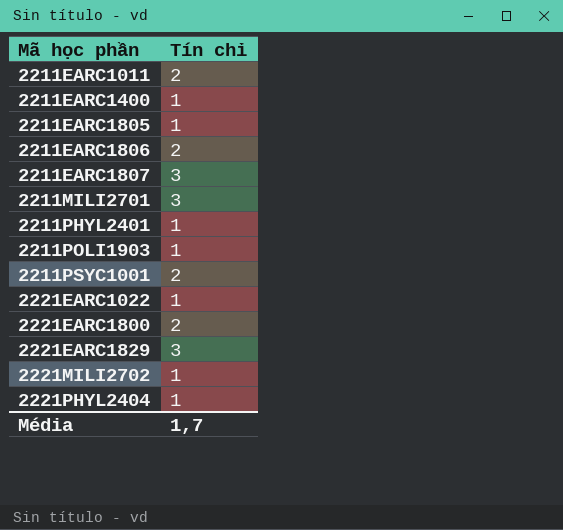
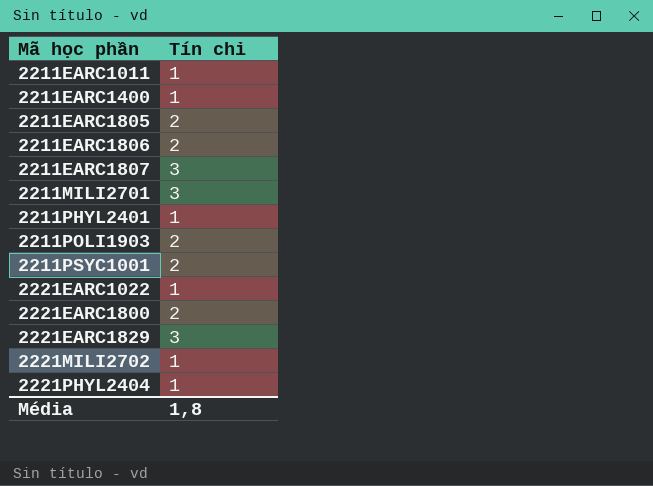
2211EARC1011 | Tín chỉ: 2 -> 1
2211EARC1805 | Tín chỉ: 1 -> 2
2211POLI1903 | Tín chỉ: 1 -> 2
Média | Tín chỉ: 1,7 -> 1,8

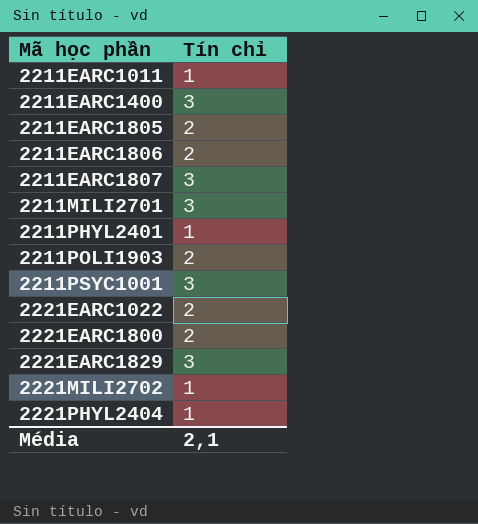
2211EARC1400 | Tín chỉ: 1 -> 3
2211PSYC1001 | Tín chỉ: 2 -> 3
2221EARC1022 | Tín chỉ: 1 -> 2
Média | Tín chỉ: 1,8 -> 2,1

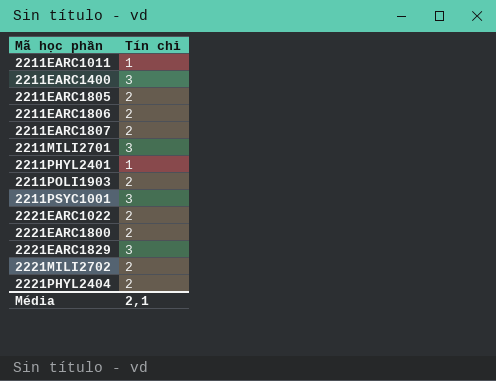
2211EARC1807 | Tín chỉ: 3 -> 2
2221MILI2702 | Tín chỉ: 1 -> 2
2221PHYL2404 | Tín chỉ: 1 -> 2

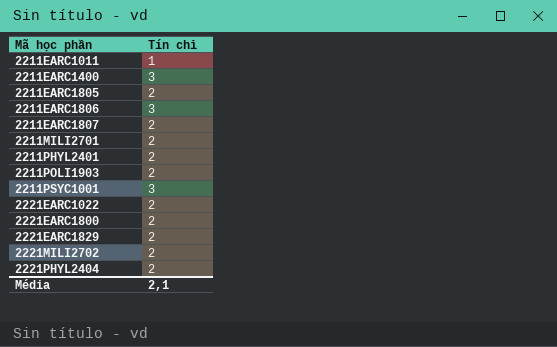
2211EARC1806 | Tín chỉ: 2 -> 3
2211MILI2701 | Tín chỉ: 3 -> 2
2211PHYL2401 | Tín chỉ: 1 -> 2
2221EARC1829 | Tín chỉ: 3 -> 2

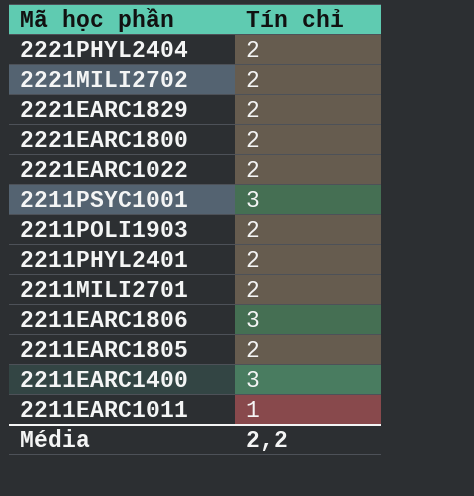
row order: Mã học phần ascending -> Mã học phần descending
row 2211EARC1807: 2 -> none
Média | Tín chỉ: 2,1 -> 2,2

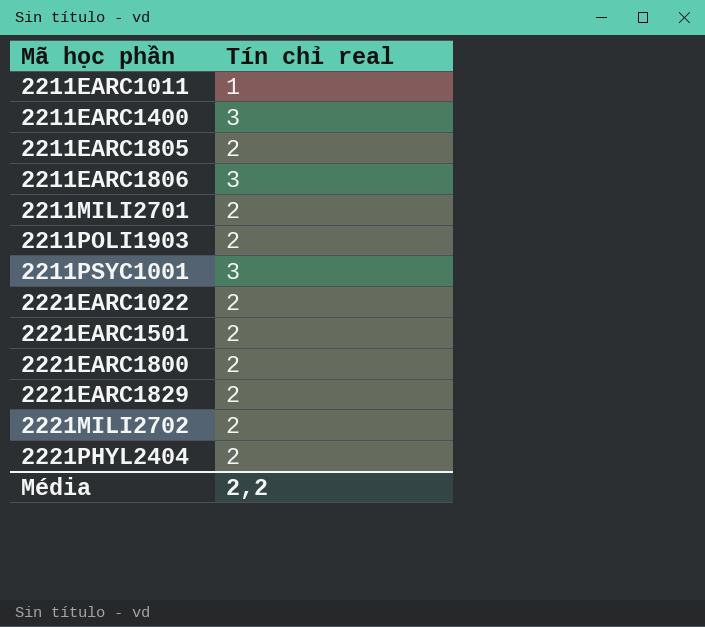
row order: Mã học phần descending -> Mã học phần ascending
column name: Tín chỉ -> Tín chỉ real
row 2211PHYL2401: 2 -> none
row 2221EARC1501: none -> 2

